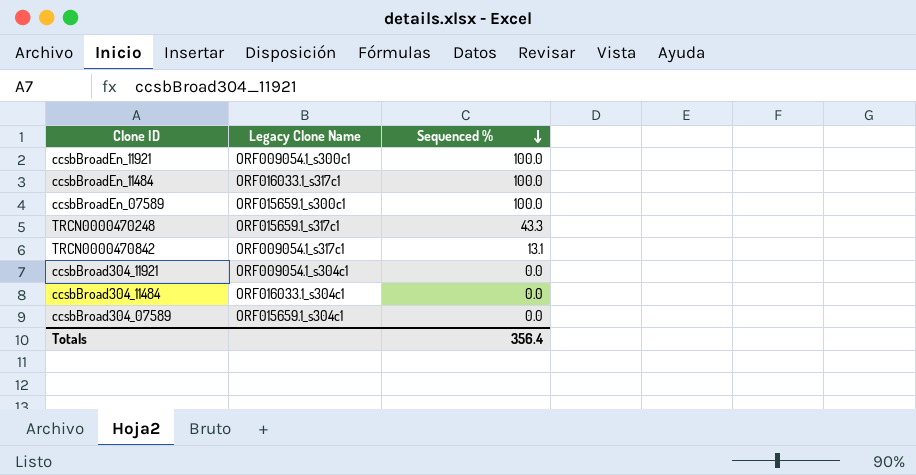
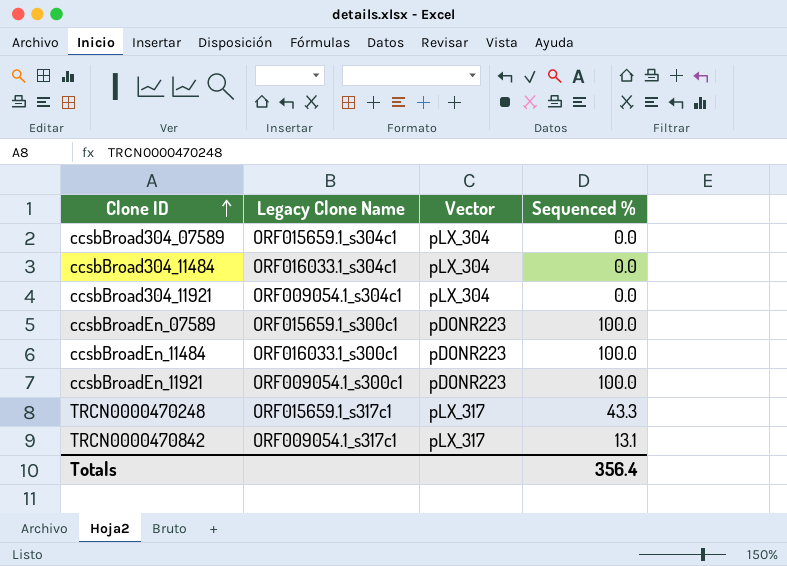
row order: Sequenced % descending -> Clone ID ascending
column Vector | position: none -> 3
ccsbBroadEn_11484 | Legacy Clone Name: ORF016033.1_s317c1 -> ORF016033.1_s300c1

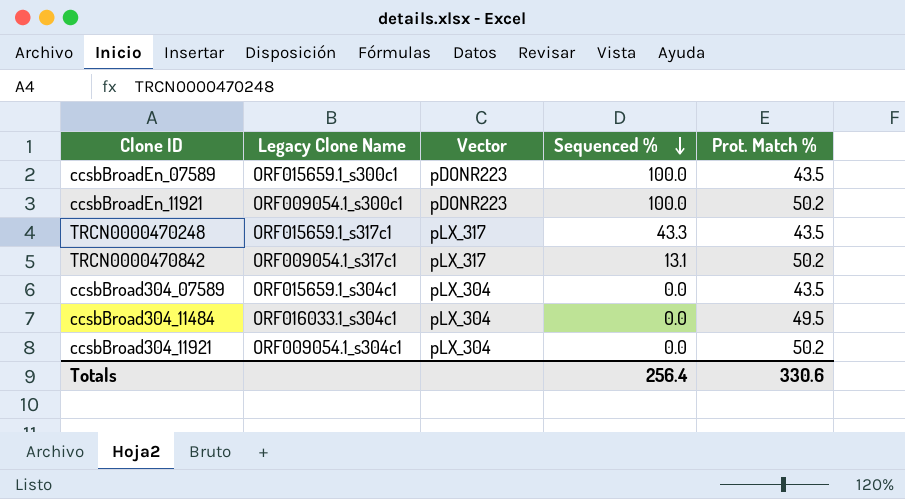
row order: Clone ID ascending -> Sequenced % descending
column Prot. Match % | position: none -> 5
row ccsbBroadEn_11484: ORF016033.1_s300c1 | pDONR223 | 100.0 -> none
Totals | Sequenced %: 356.4 -> 256.4

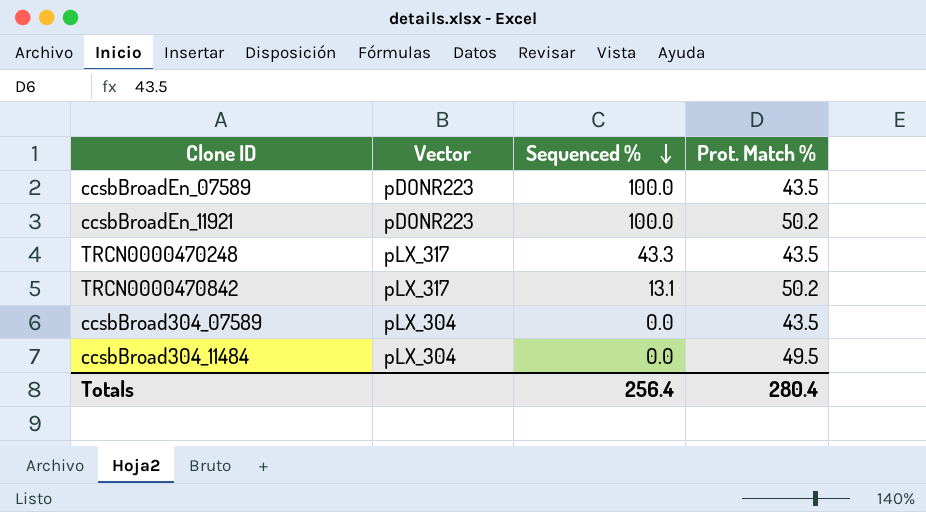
column Legacy Clone Name | position: 2 -> none
row ccsbBroad304_11921: ORF009054.1_s304c1 | pLX_304 | 0.0 | 50.2 -> none
Totals | Prot. Match %: 330.6 -> 280.4

